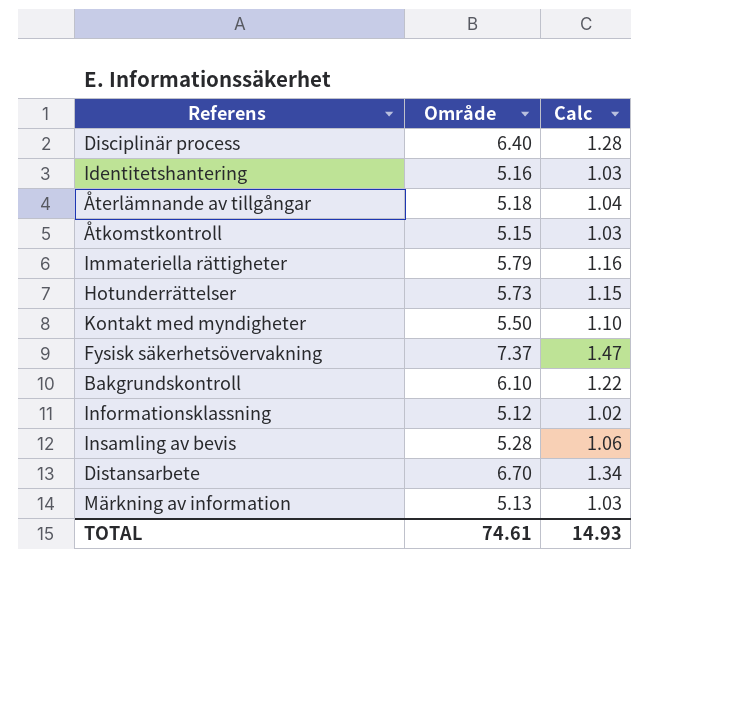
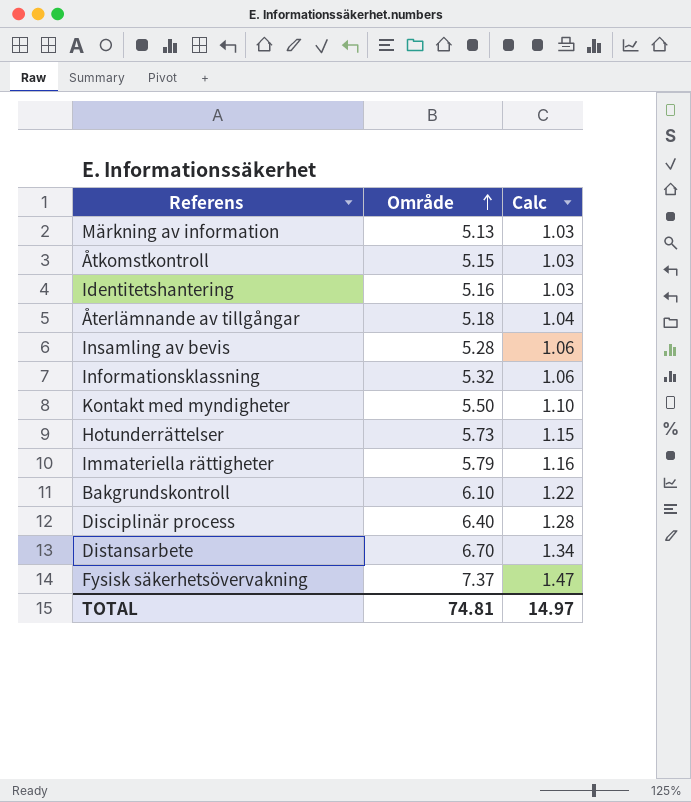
row order: none -> Område ascending
Informationsklassning | Område: 5.12 -> 5.32
Informationsklassning | Calc: 1.02 -> 1.06
TOTAL | Område: 74.61 -> 74.81
TOTAL | Calc: 14.93 -> 14.97

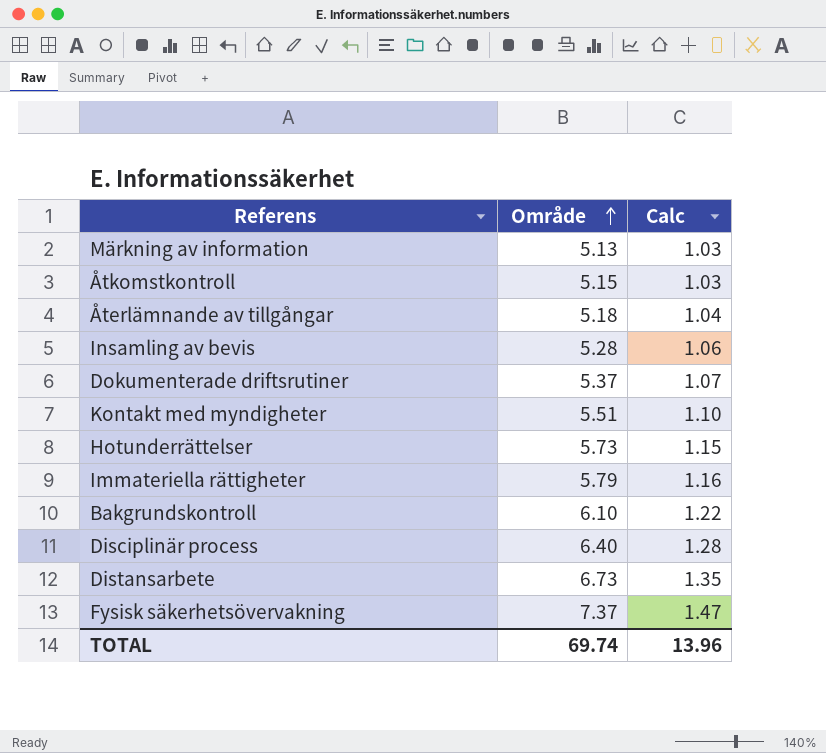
row Identitetshantering: 5.16 | 1.03 -> none
row Informationsklassning: 5.32 | 1.06 -> none
row Dokumenterade driftsrutiner: none -> 5.37 | 1.07
Kontakt med myndigheter | Område: 5.50 -> 5.51
Distansarbete | Område: 6.70 -> 6.73
Distansarbete | Calc: 1.34 -> 1.35
TOTAL | Område: 74.81 -> 69.74
TOTAL | Calc: 14.97 -> 13.96

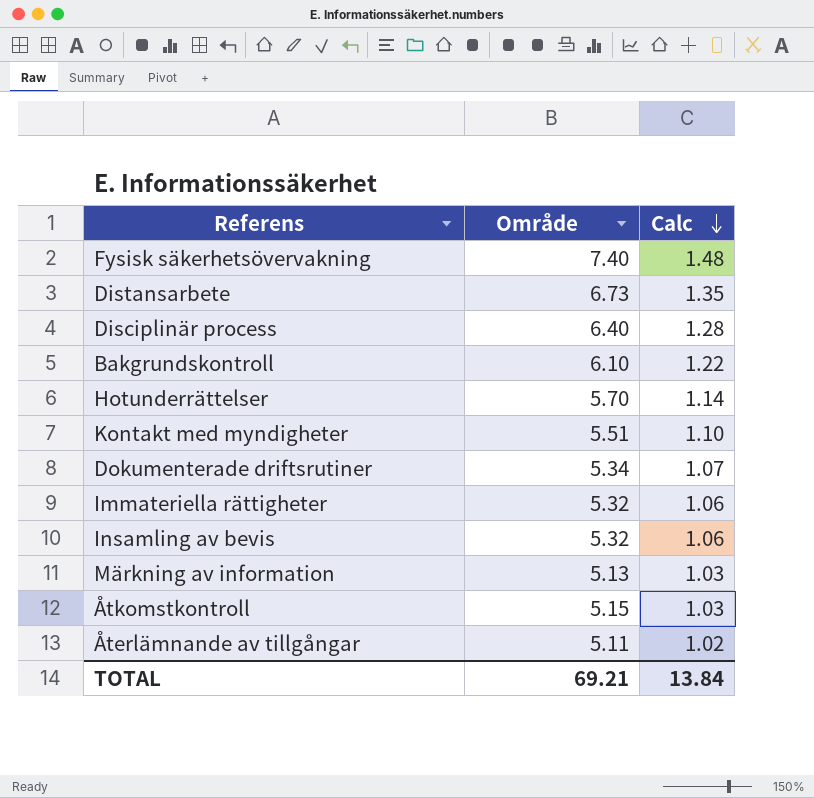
row order: Område ascending -> Calc descending
Fysisk säkerhetsövervakning | Område: 7.37 -> 7.40
Fysisk säkerhetsövervakning | Calc: 1.47 -> 1.48
Hotunderrättelser | Område: 5.73 -> 5.70
Hotunderrättelser | Calc: 1.15 -> 1.14
Dokumenterade driftsrutiner | Område: 5.37 -> 5.34
Immateriella rättigheter | Område: 5.79 -> 5.32
Immateriella rättigheter | Calc: 1.16 -> 1.06
Insamling av bevis | Område: 5.28 -> 5.32
Återlämnande av tillgångar | Område: 5.18 -> 5.11
Återlämnande av tillgångar | Calc: 1.04 -> 1.02
TOTAL | Område: 69.74 -> 69.21
TOTAL | Calc: 13.96 -> 13.84

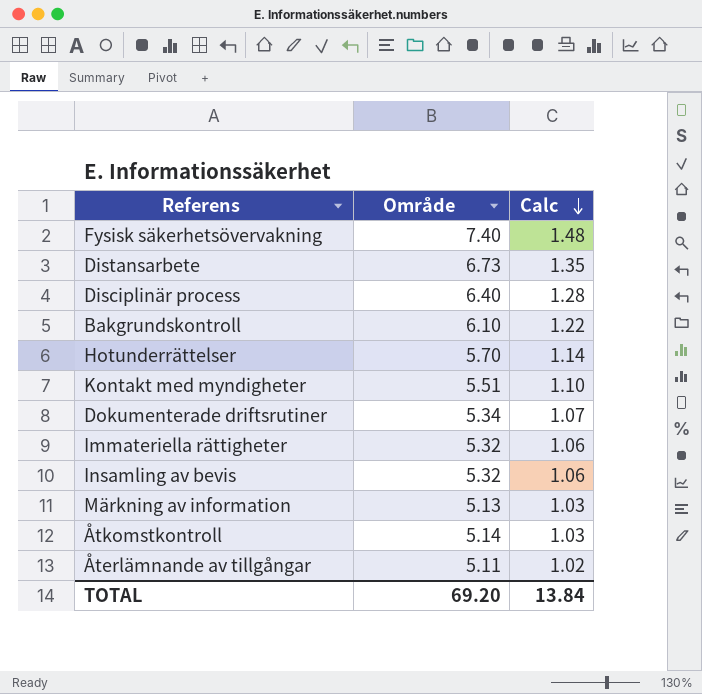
Åtkomstkontroll | Område: 5.15 -> 5.14
TOTAL | Område: 69.21 -> 69.20

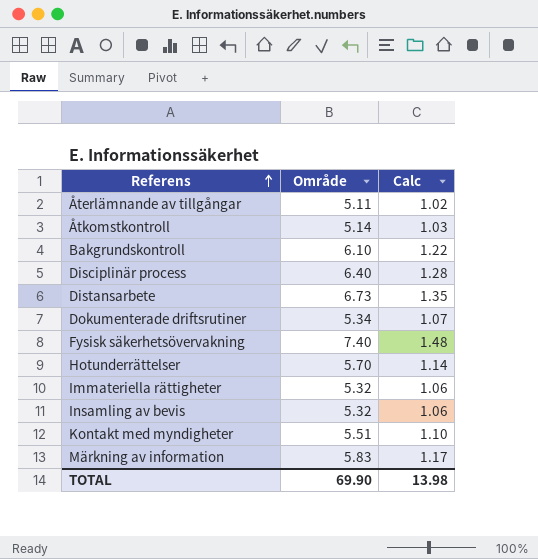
row order: Calc descending -> Referens ascending
Märkning av information | Område: 5.13 -> 5.83
Märkning av information | Calc: 1.03 -> 1.17
TOTAL | Område: 69.20 -> 69.90
TOTAL | Calc: 13.84 -> 13.98

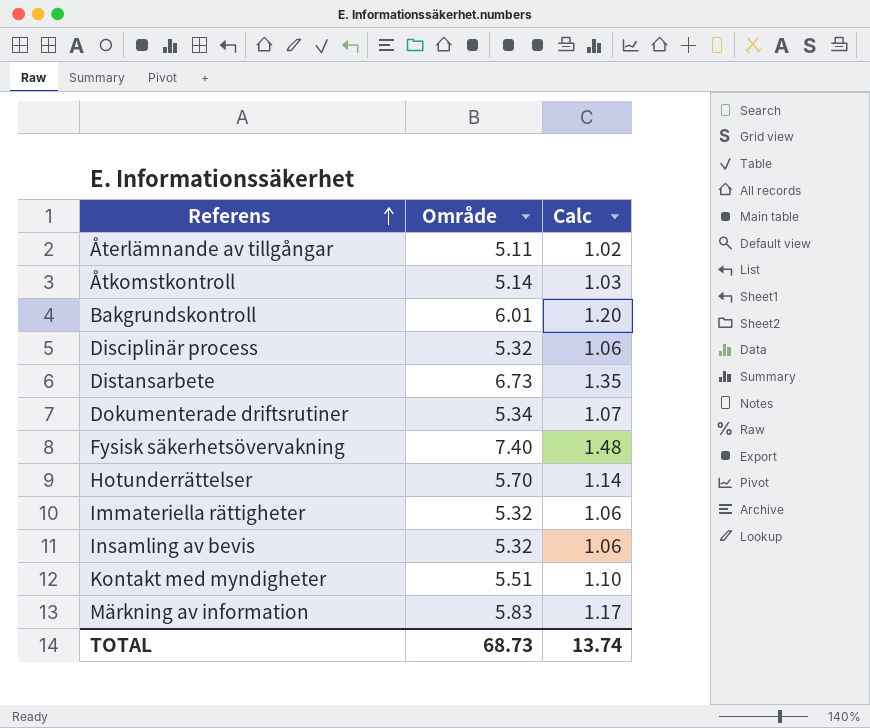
Bakgrundskontroll | Område: 6.10 -> 6.01
Bakgrundskontroll | Calc: 1.22 -> 1.20
Disciplinär process | Område: 6.40 -> 5.32
Disciplinär process | Calc: 1.28 -> 1.06
TOTAL | Område: 69.90 -> 68.73
TOTAL | Calc: 13.98 -> 13.74

